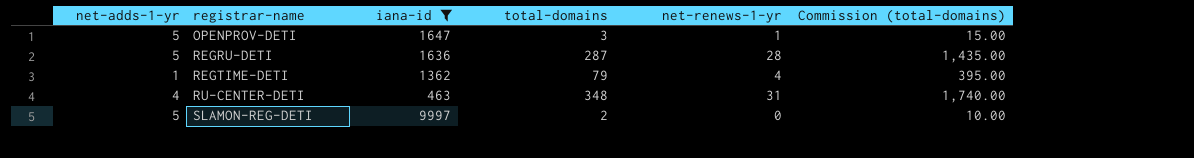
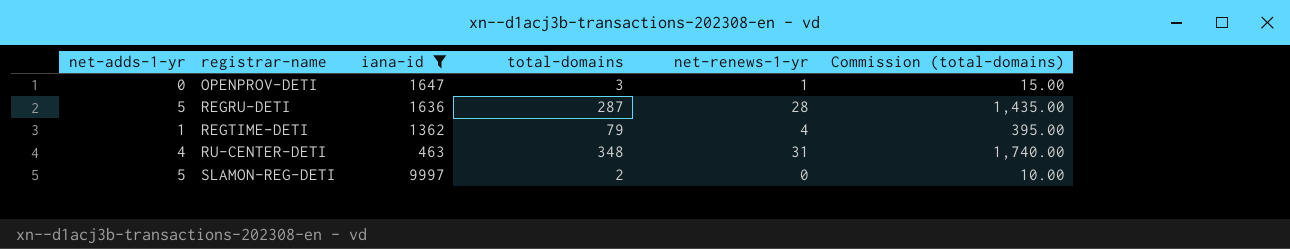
OPENPROV-DETI | net-adds-1-yr: 5 -> 0

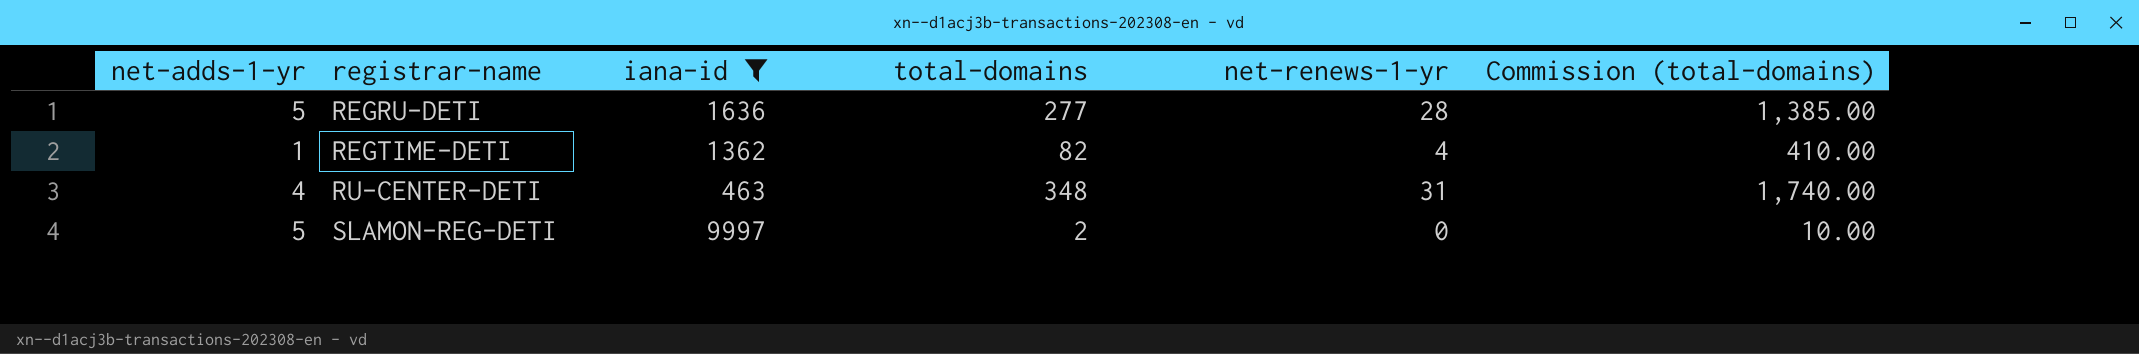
row OPENPROV-DETI: 0 | 1647 | 3 | 1 | 15.00 -> none
REGRU-DETI | total-domains: 287 -> 277
REGRU-DETI | Commission (total-domains): 1,435.00 -> 1,385.00
REGTIME-DETI | total-domains: 79 -> 82
REGTIME-DETI | Commission (total-domains): 395.00 -> 410.00

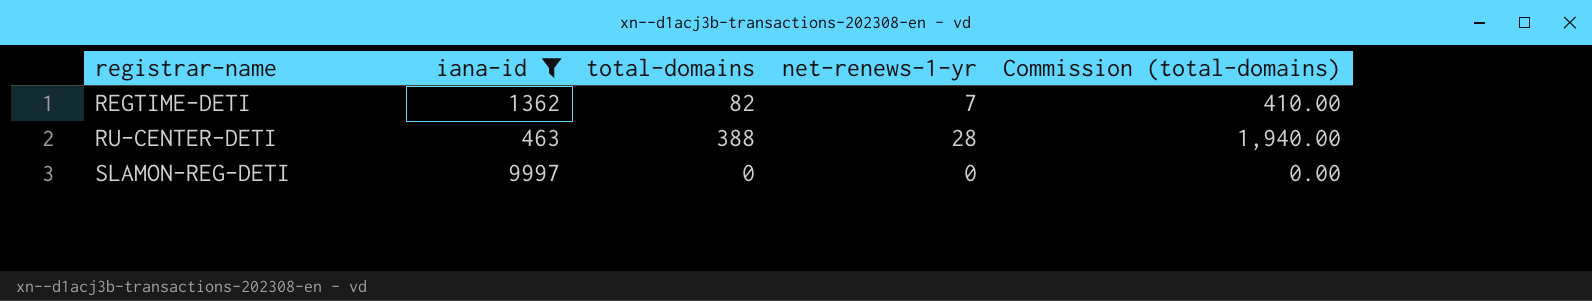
column net-adds-1-yr | position: 1 -> none
row REGRU-DETI: 5 | 1636 | 277 | 28 | 1,385.00 -> none
REGTIME-DETI | net-renews-1-yr: 4 -> 7
RU-CENTER-DETI | total-domains: 348 -> 388
RU-CENTER-DETI | net-renews-1-yr: 31 -> 28
RU-CENTER-DETI | Commission (total-domains): 1,740.00 -> 1,940.00
SLAMON-REG-DETI | total-domains: 2 -> 0
SLAMON-REG-DETI | Commission (total-domains): 10.00 -> 0.00

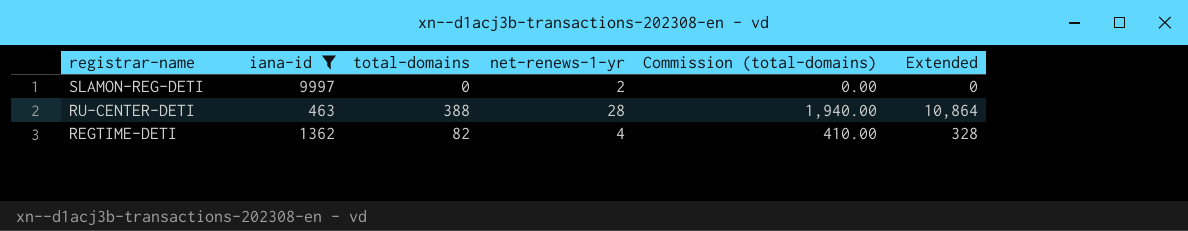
row order: registrar-name ascending -> registrar-name descending
column Extended | formula: none -> [total-domains] * [net-renews-1-yr]
SLAMON-REG-DETI | net-renews-1-yr: 0 -> 2
REGTIME-DETI | net-renews-1-yr: 7 -> 4

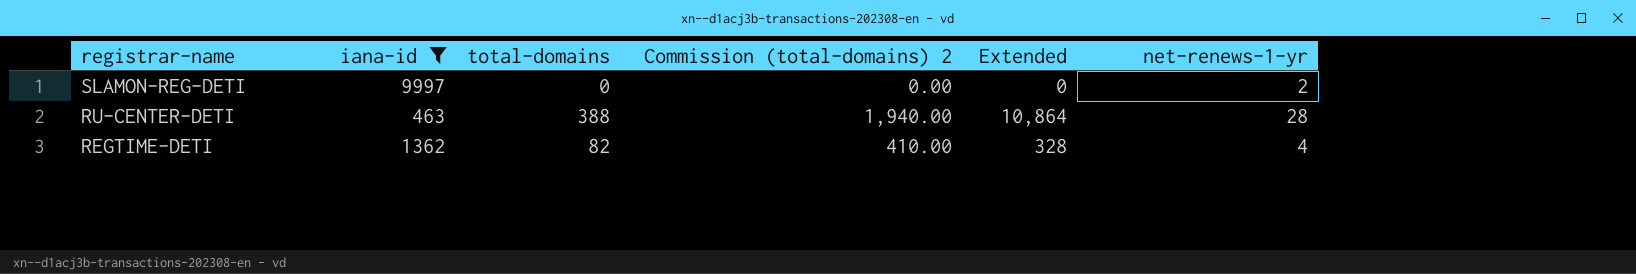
column name: Commission (total-domains) -> Commission (total-domains) 2
column net-renews-1-yr | position: 4 -> 6

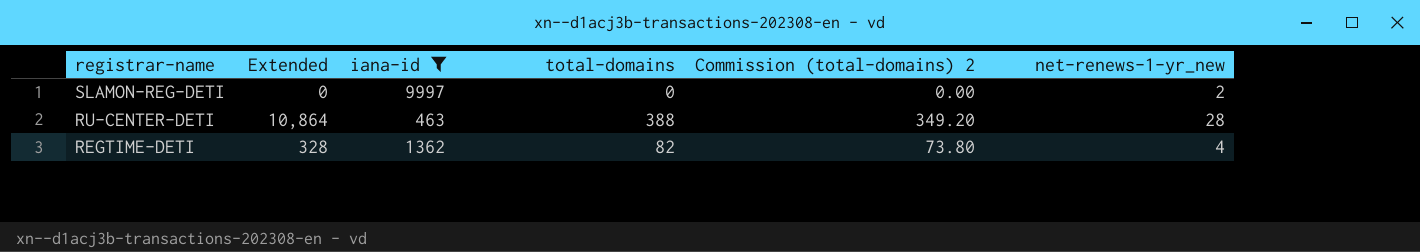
column Extended | position: 5 -> 2
column Commission (total-domains) 2 | formula: [total-domains] * 5 -> [total-domains] * 0.9
column name: net-renews-1-yr -> net-renews-1-yr_new

